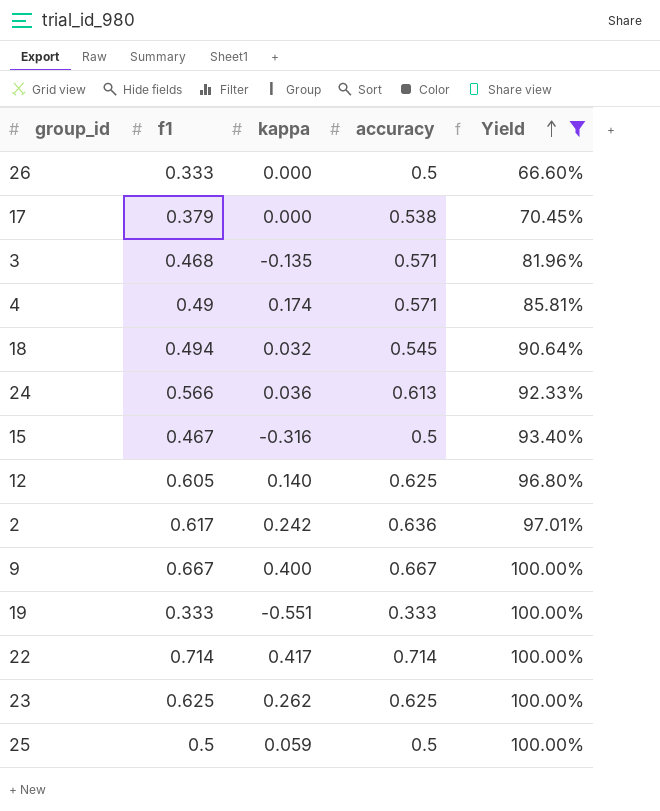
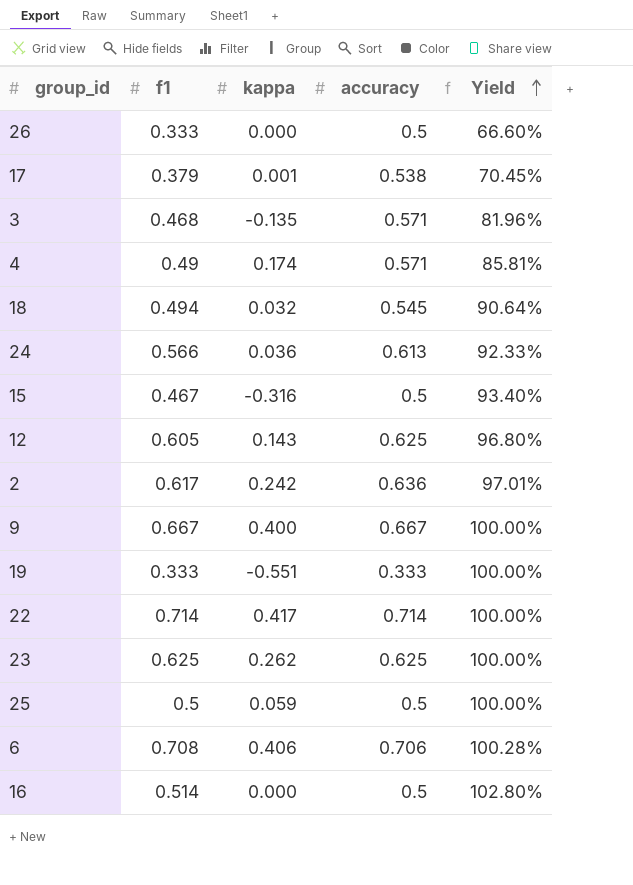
filter: Yield <= 100.00% -> none
17 | kappa: 0.000 -> 0.001
12 | kappa: 0.140 -> 0.143

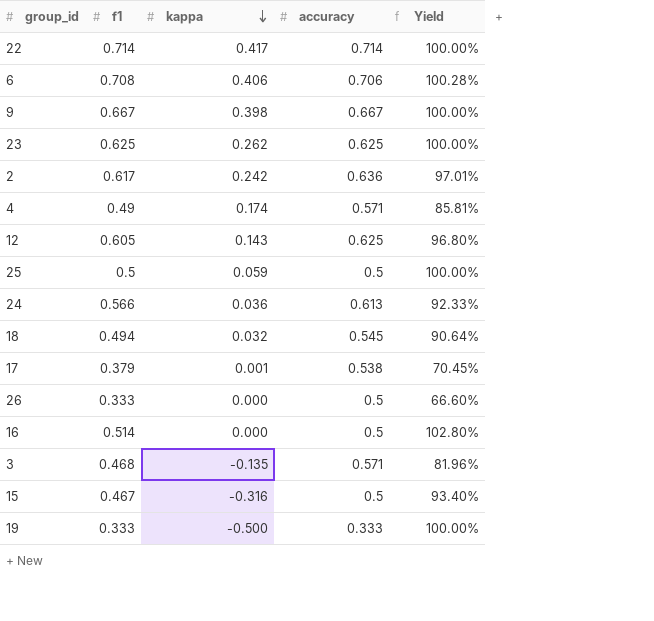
row order: Yield ascending -> kappa descending
9 | kappa: 0.400 -> 0.398
19 | kappa: -0.551 -> -0.500

